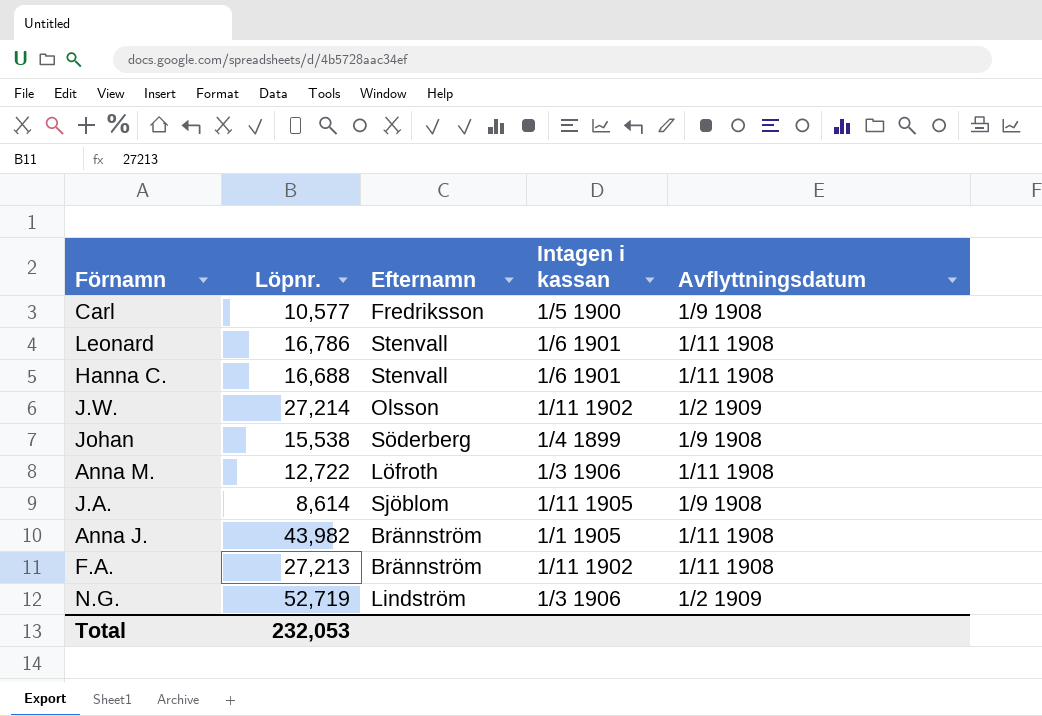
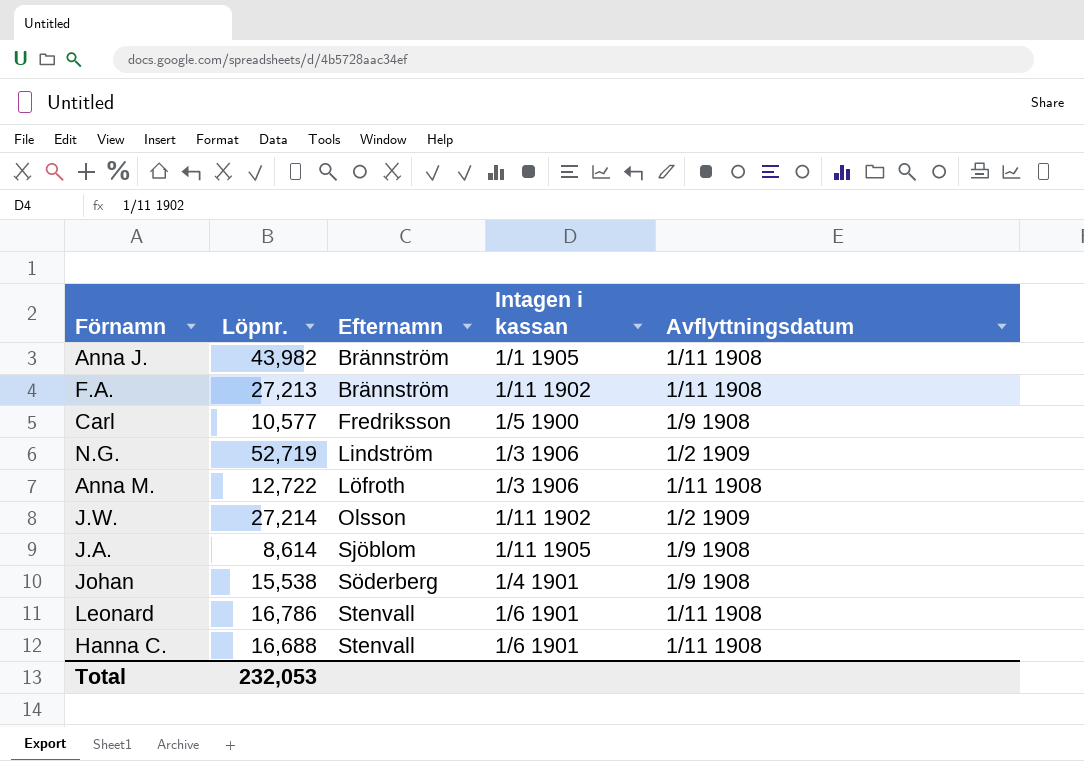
row order: none -> Efternamn ascending
Johan | Intagen i kassan: 1/4 1899 -> 1/4 1901

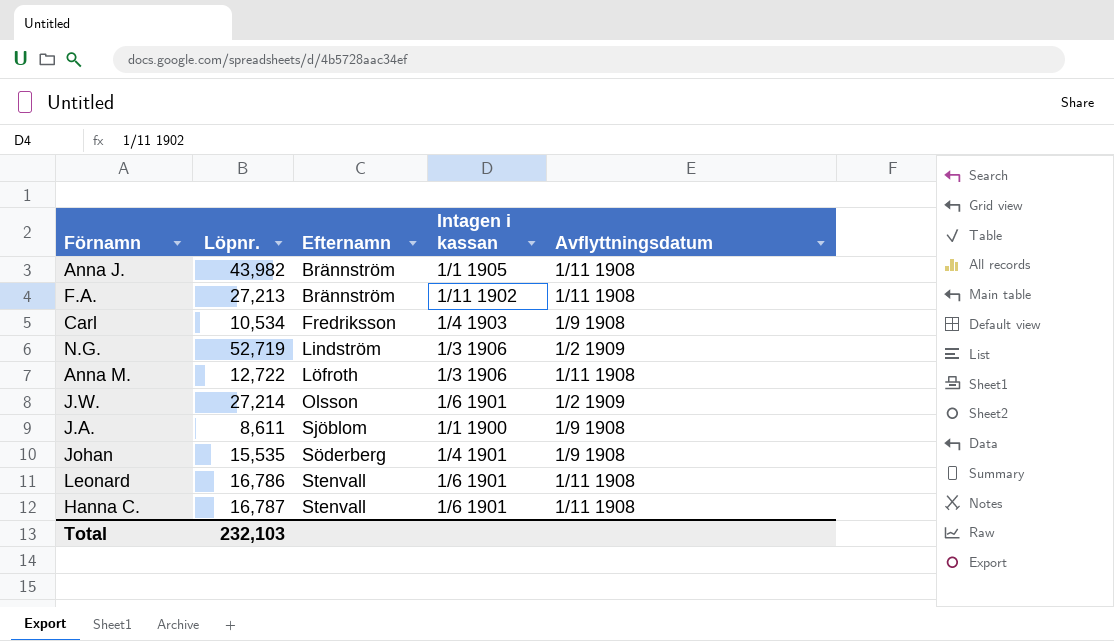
Carl | Löpnr.: 10,577 -> 10,534
Carl | Intagen i kassan: 1/5 1900 -> 1/4 1903
J.W. | Intagen i kassan: 1/11 1902 -> 1/6 1901
J.A. | Löpnr.: 8,614 -> 8,611
J.A. | Intagen i kassan: 1/11 1905 -> 1/1 1900
Johan | Löpnr.: 15,538 -> 15,535
Hanna C. | Löpnr.: 16,688 -> 16,787
Total | Löpnr.: 232,053 -> 232,103

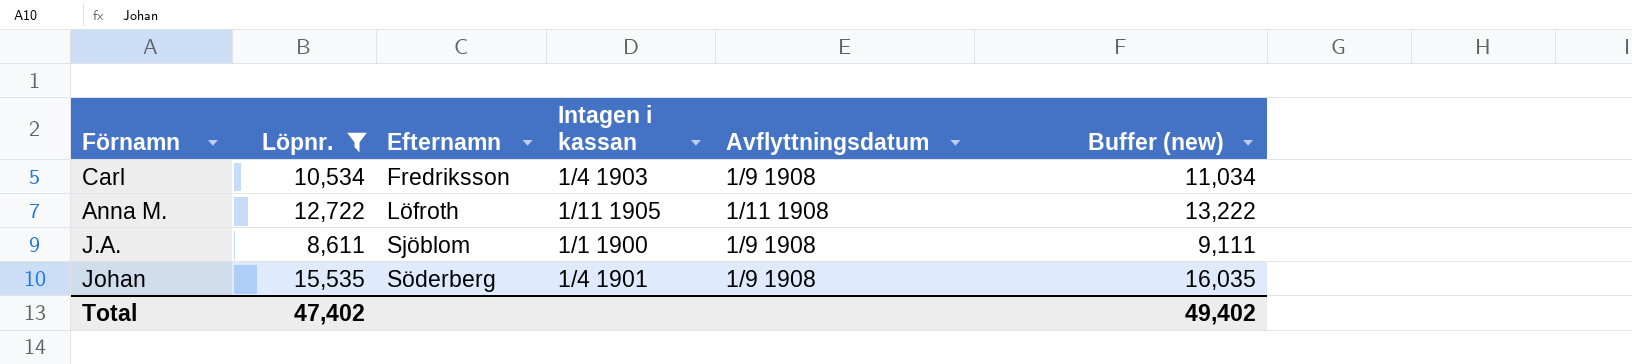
filter: none -> Löpnr. <= 15,535
column Buffer (new) | formula: none -> [Löpnr.] + 500
Anna M. | Intagen i kassan: 1/3 1906 -> 1/11 1905
Total | Löpnr.: 232,103 -> 47,402

